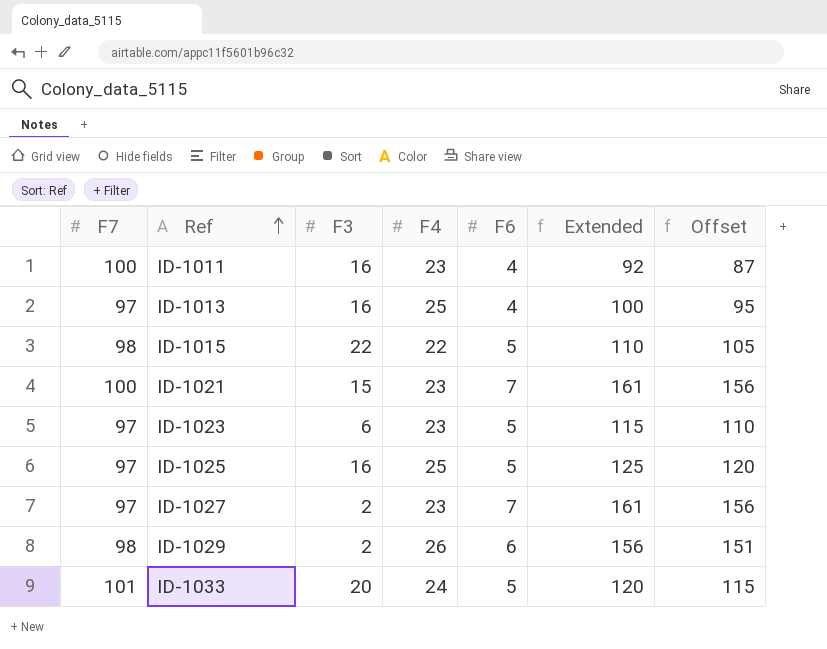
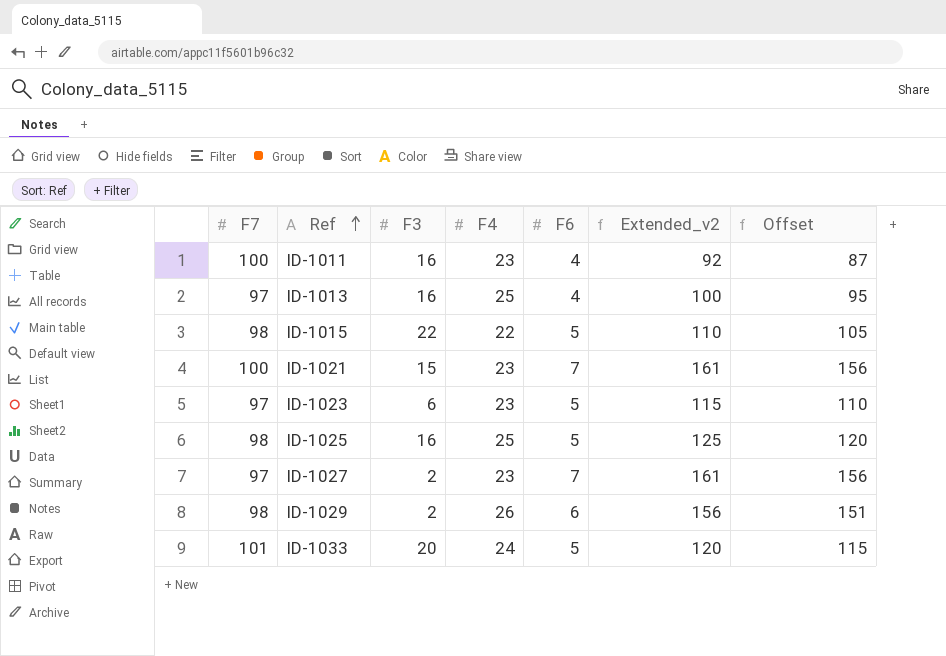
column name: Extended -> Extended_v2
ID-1025 | F7: 97 -> 98

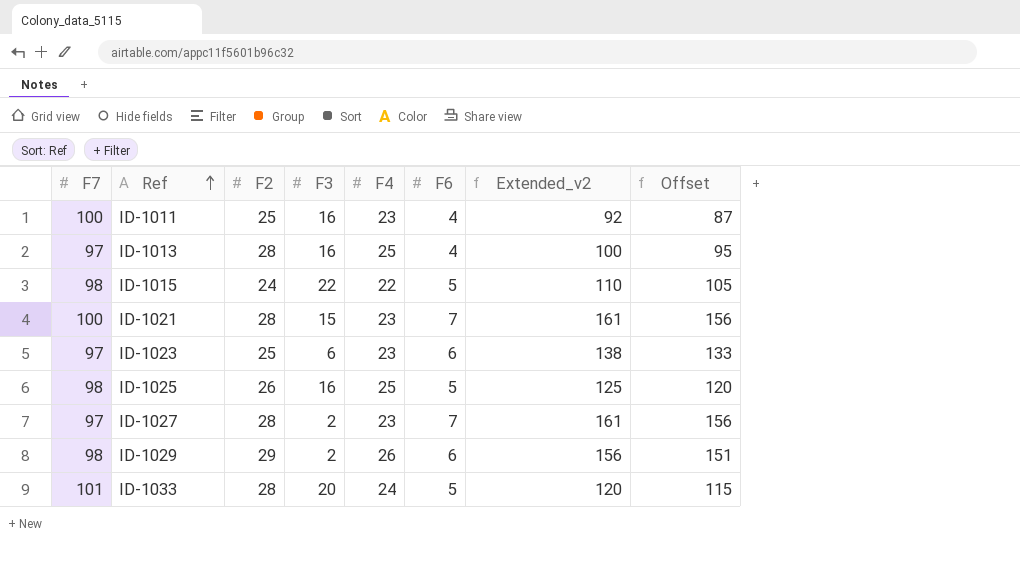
column F2 | position: none -> 3
ID-1023 | F6: 5 -> 6
ID-1023 | Extended_v2: 115 -> 138
ID-1023 | Offset: 110 -> 133

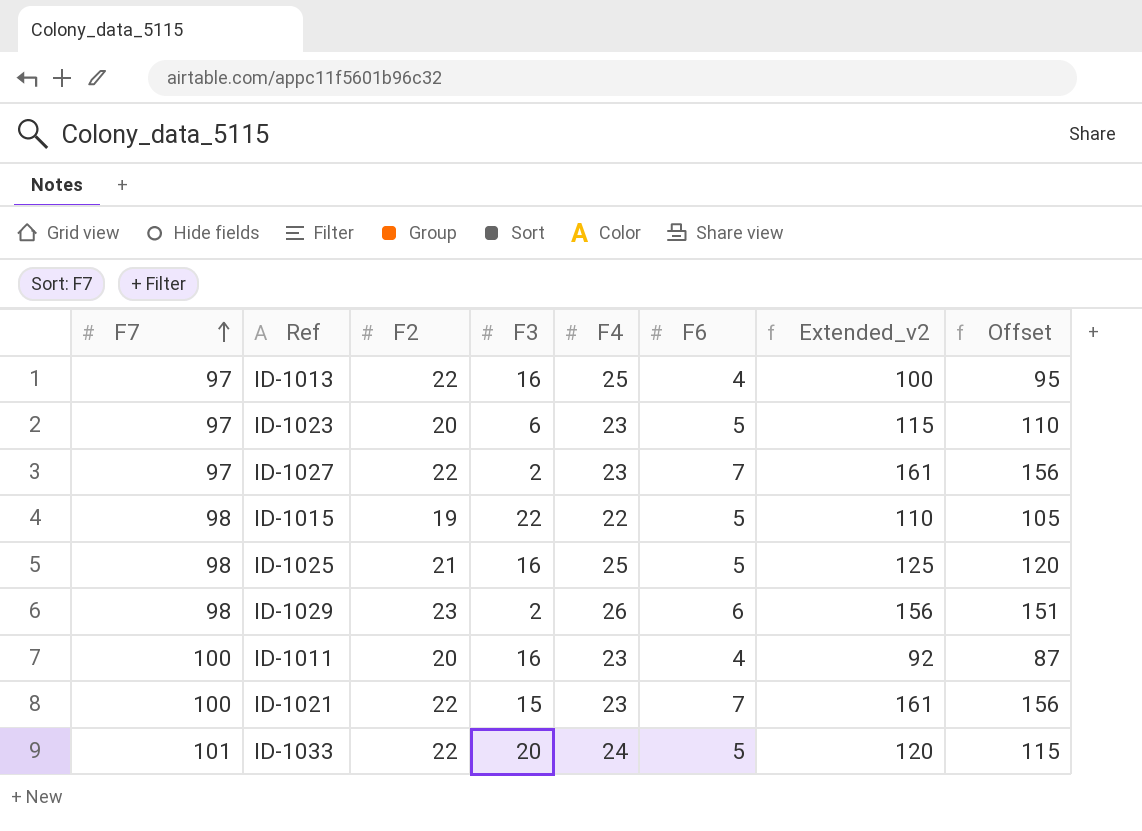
row order: Ref ascending -> F7 ascending
ID-1013 | F2: 28 -> 22
ID-1023 | F2: 25 -> 20
ID-1023 | F6: 6 -> 5
ID-1023 | Extended_v2: 138 -> 115
ID-1023 | Offset: 133 -> 110
ID-1027 | F2: 28 -> 22
ID-1015 | F2: 24 -> 19
ID-1025 | F2: 26 -> 21
ID-1029 | F2: 29 -> 23
ID-1011 | F2: 25 -> 20
ID-1021 | F2: 28 -> 22
ID-1033 | F2: 28 -> 22

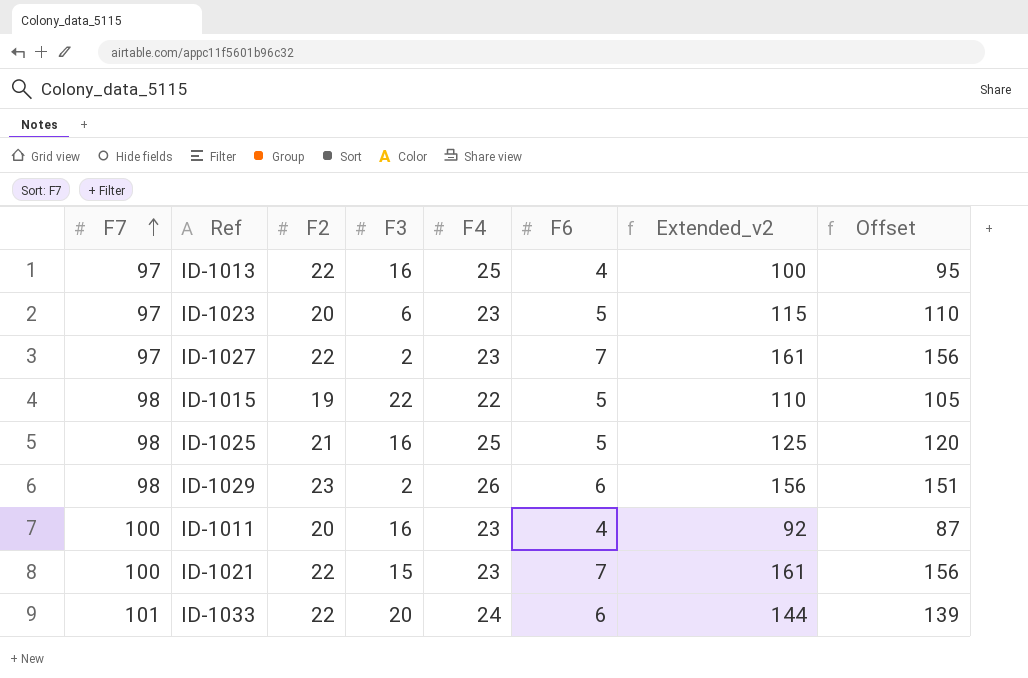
ID-1033 | F6: 5 -> 6
ID-1033 | Extended_v2: 120 -> 144
ID-1033 | Offset: 115 -> 139

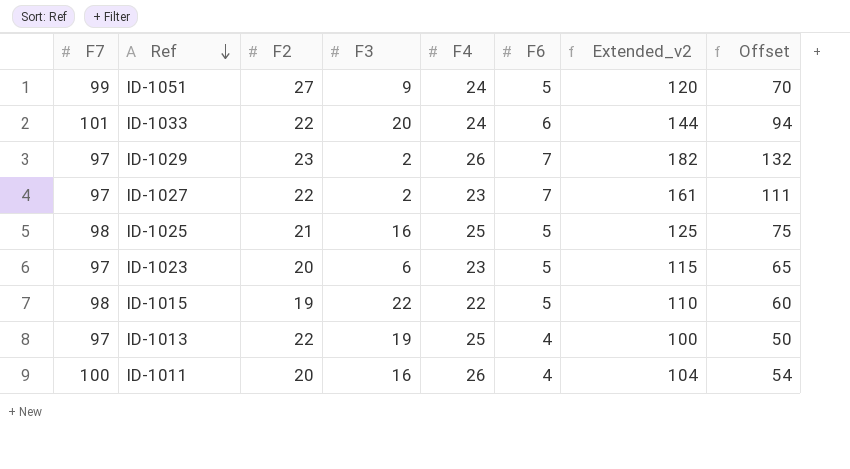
row order: F7 ascending -> Ref descending
column Offset | formula: [Extended_v2] - 5 -> [Extended_v2] - 50
row ID-1021: 100 | 22 | 15 | 23 | 7 | 161 | 156 -> none
row ID-1051: none -> 99 | 27 | 9 | 24 | 5 | 120 | 70
ID-1029 | F7: 98 -> 97
ID-1029 | F6: 6 -> 7
ID-1029 | Extended_v2: 156 -> 182
ID-1013 | F3: 16 -> 19
ID-1011 | F4: 23 -> 26
ID-1011 | Extended_v2: 92 -> 104

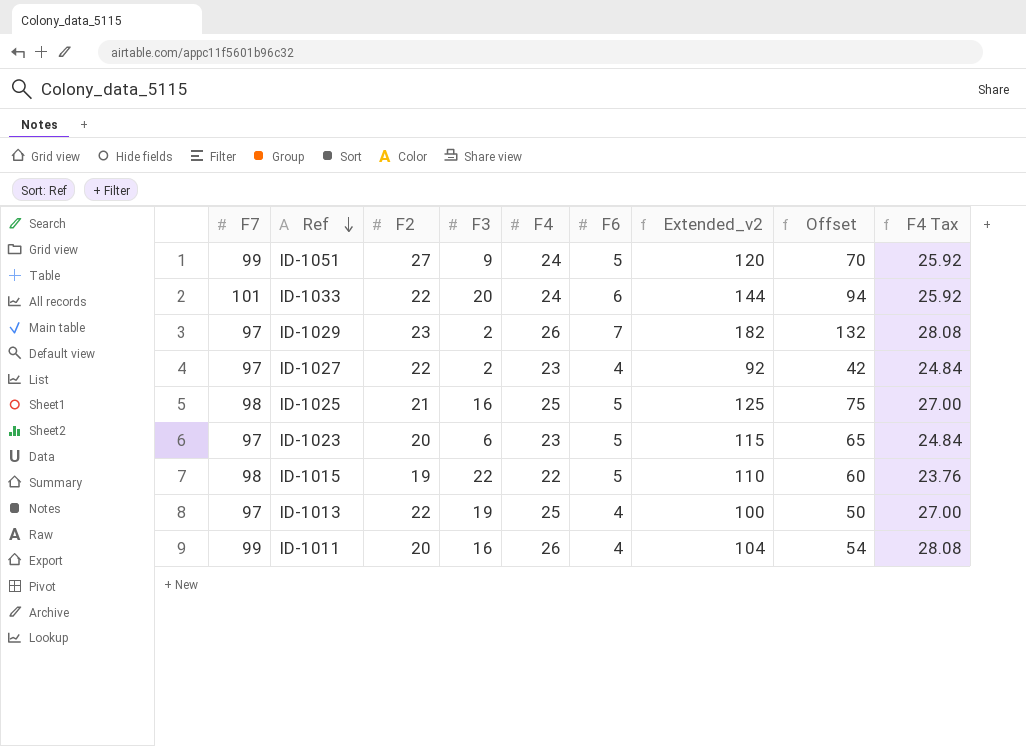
column F4 Tax | formula: none -> [F4] * 1.08
ID-1027 | F6: 7 -> 4
ID-1027 | Extended_v2: 161 -> 92
ID-1027 | Offset: 111 -> 42
ID-1011 | F7: 100 -> 99

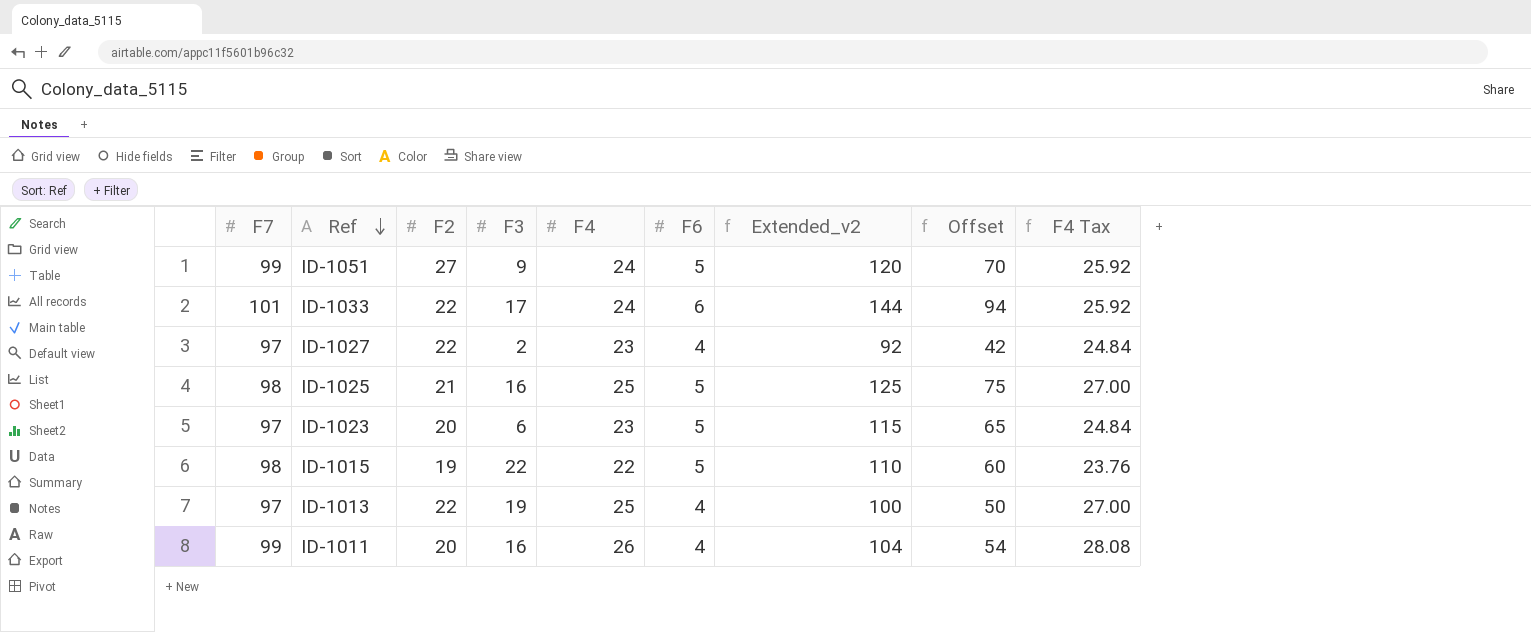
row ID-1029: 97 | 23 | 2 | 26 | 7 | 182 | 132 | 28.08 -> none
ID-1033 | F3: 20 -> 17

